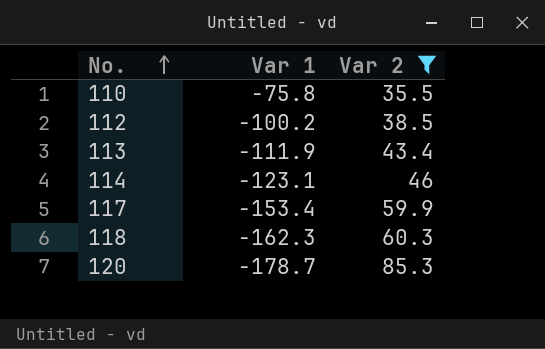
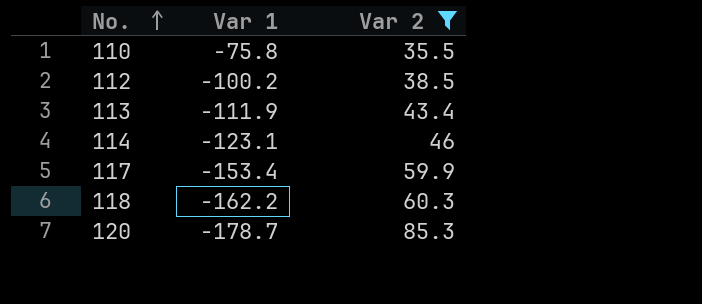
118 | Var 1: -162.3 -> -162.2

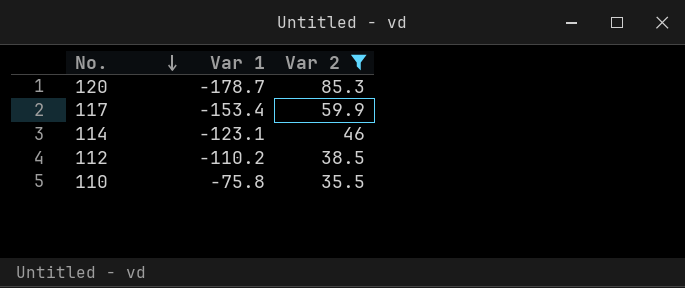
row order: No. ascending -> No. descending
row 113: -111.9 | 43.4 -> none
row 118: -162.2 | 60.3 -> none
112 | Var 1: -100.2 -> -110.2

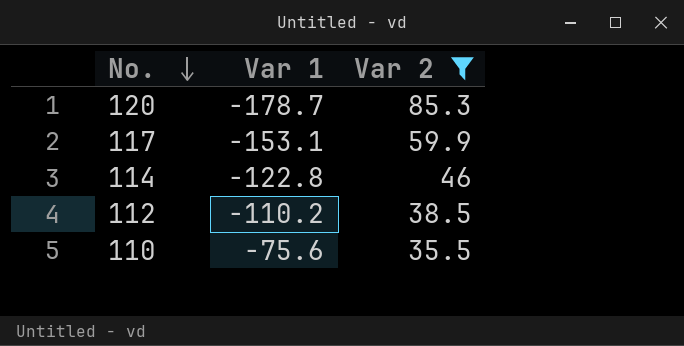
117 | Var 1: -153.4 -> -153.1
114 | Var 1: -123.1 -> -122.8
110 | Var 1: -75.8 -> -75.6

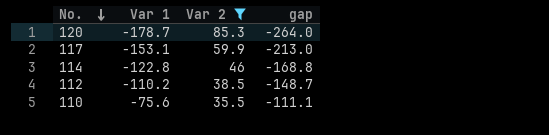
column gap | formula: none -> [Var 1] - [Var 2]

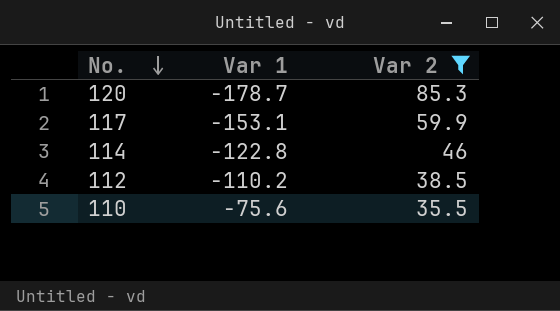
column gap | formula: [Var 1] - [Var 2] -> none

